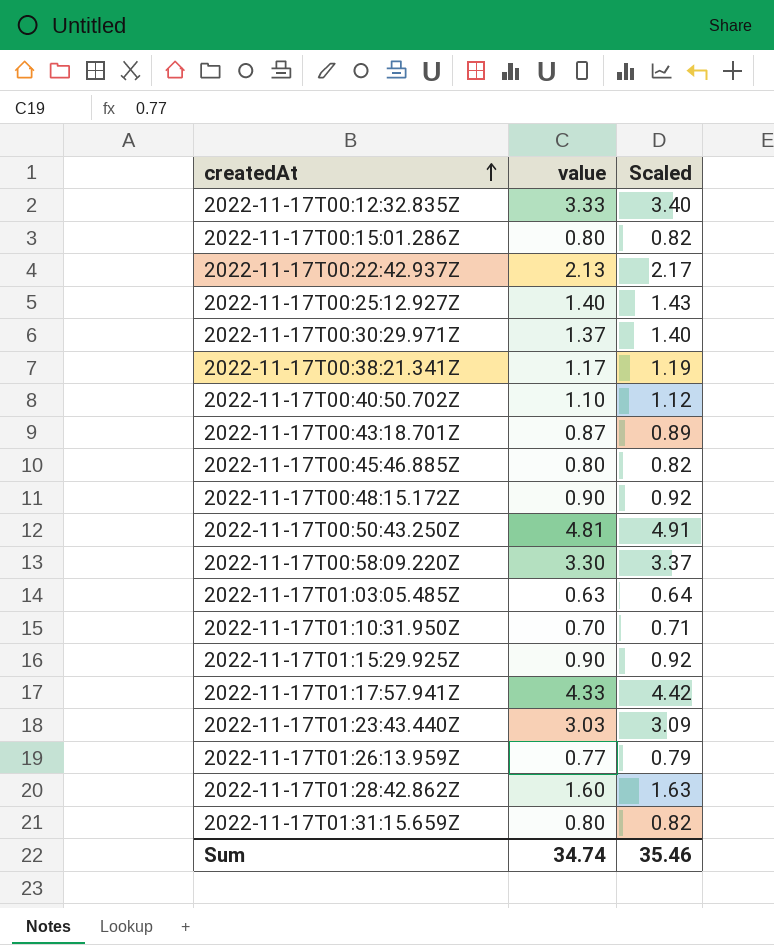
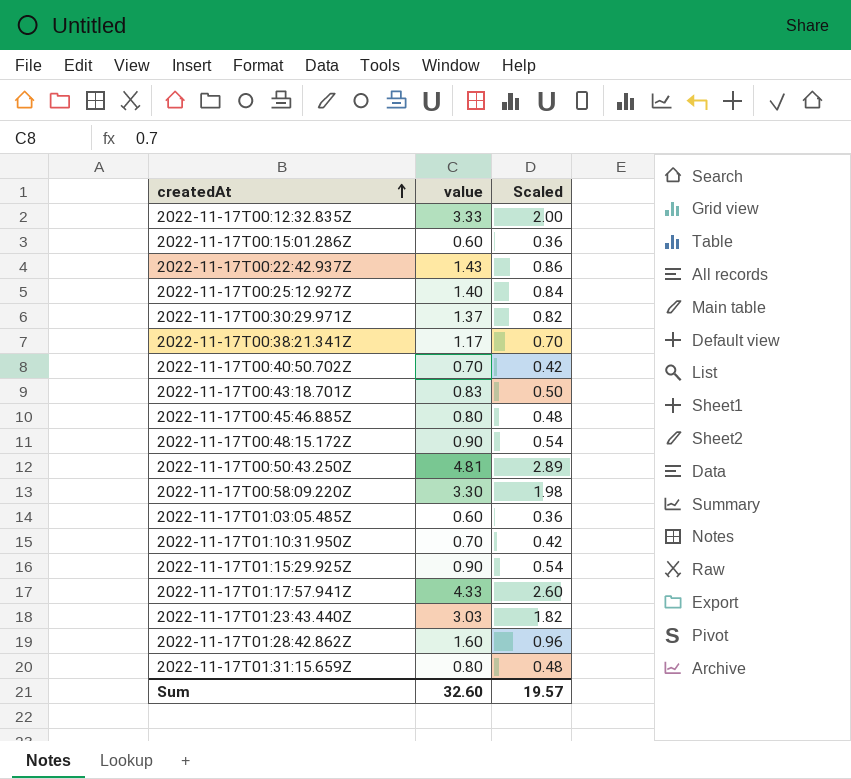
column Scaled | formula: [value] * 1.02 -> [value] * 0.6
row 2022-11-17T01:26:13.959Z: 0.77 | 0.79 -> none
2022-11-17T00:15:01.286Z | value: 0.80 -> 0.60
2022-11-17T00:22:42.937Z | value: 2.13 -> 1.43
2022-11-17T00:40:50.702Z | value: 1.10 -> 0.70
2022-11-17T00:43:18.701Z | value: 0.87 -> 0.83
2022-11-17T01:03:05.485Z | value: 0.63 -> 0.60
Sum | value: 34.74 -> 32.60
Sum | Scaled: 35.46 -> 19.57

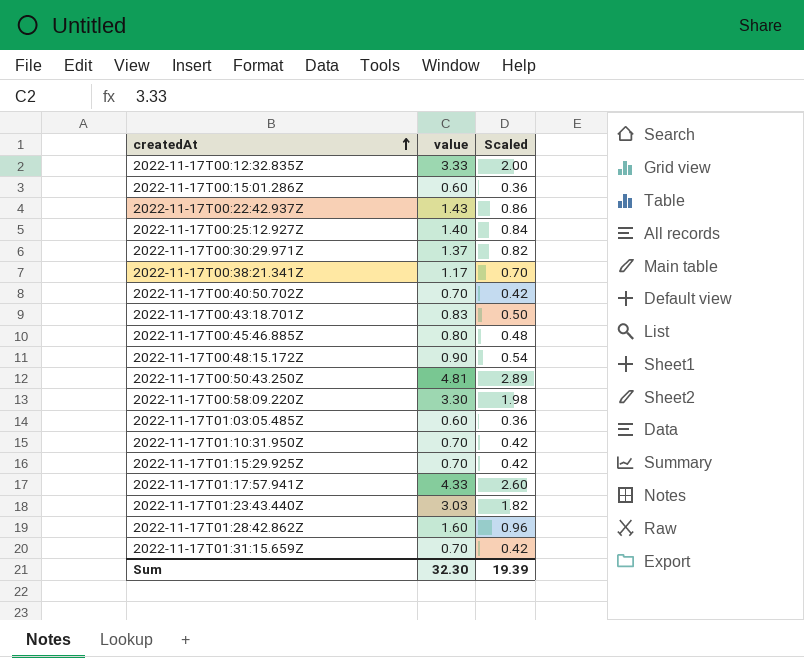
2022-11-17T01:15:29.925Z | value: 0.90 -> 0.70
2022-11-17T01:15:29.925Z | Scaled: 0.54 -> 0.42
2022-11-17T01:31:15.659Z | value: 0.80 -> 0.70
2022-11-17T01:31:15.659Z | Scaled: 0.48 -> 0.42
Sum | value: 32.60 -> 32.30
Sum | Scaled: 19.57 -> 19.39

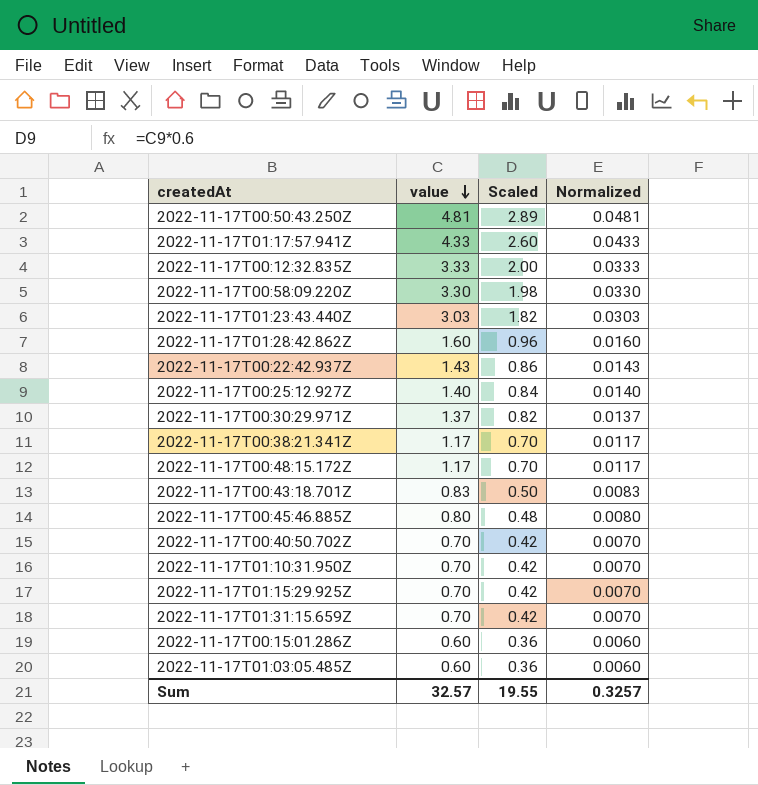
row order: createdAt ascending -> value descending
column Normalized | formula: none -> [value] * 0.01
2022-11-17T00:48:15.172Z | value: 0.90 -> 1.17
2022-11-17T00:48:15.172Z | Scaled: 0.54 -> 0.70
Sum | value: 32.30 -> 32.57
Sum | Scaled: 19.39 -> 19.55

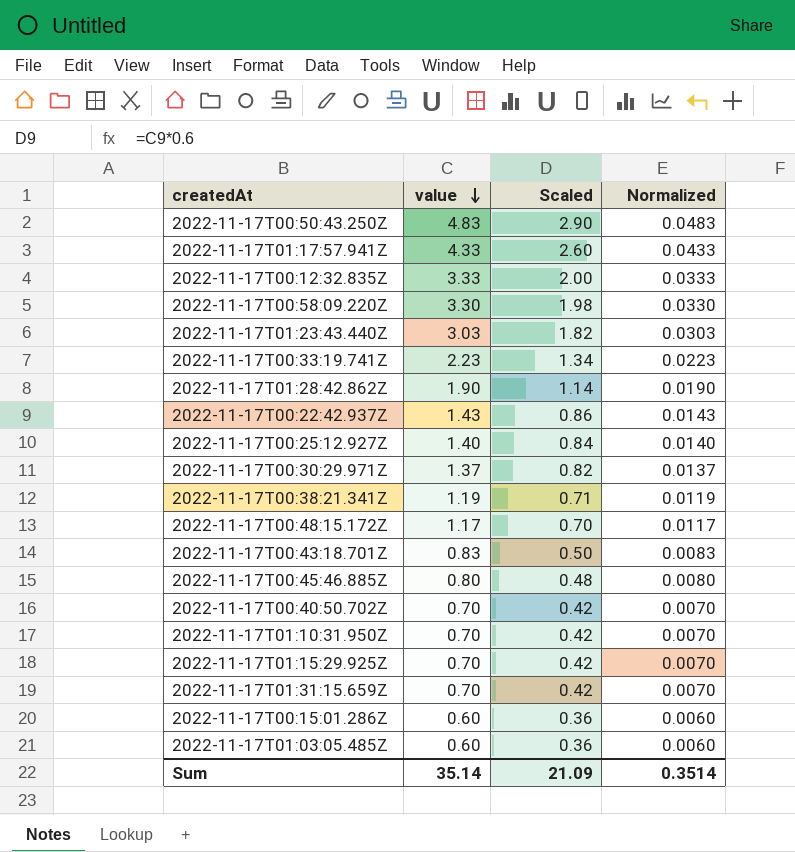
2022-11-17T00:50:43.250Z | value: 4.81 -> 4.83
2022-11-17T00:50:43.250Z | Scaled: 2.89 -> 2.90
2022-11-17T00:50:43.250Z | Normalized: 0.0481 -> 0.0483
row 2022-11-17T00:33:19.741Z: none -> 2.23 | 1.34 | 0.0223
2022-11-17T01:28:42.862Z | value: 1.60 -> 1.90
2022-11-17T01:28:42.862Z | Scaled: 0.96 -> 1.14
2022-11-17T01:28:42.862Z | Normalized: 0.0160 -> 0.0190
2022-11-17T00:38:21.341Z | value: 1.17 -> 1.19
2022-11-17T00:38:21.341Z | Scaled: 0.70 -> 0.71
2022-11-17T00:38:21.341Z | Normalized: 0.0117 -> 0.0119
Sum | value: 32.57 -> 35.14
Sum | Scaled: 19.55 -> 21.09
Sum | Normalized: 0.3257 -> 0.3514

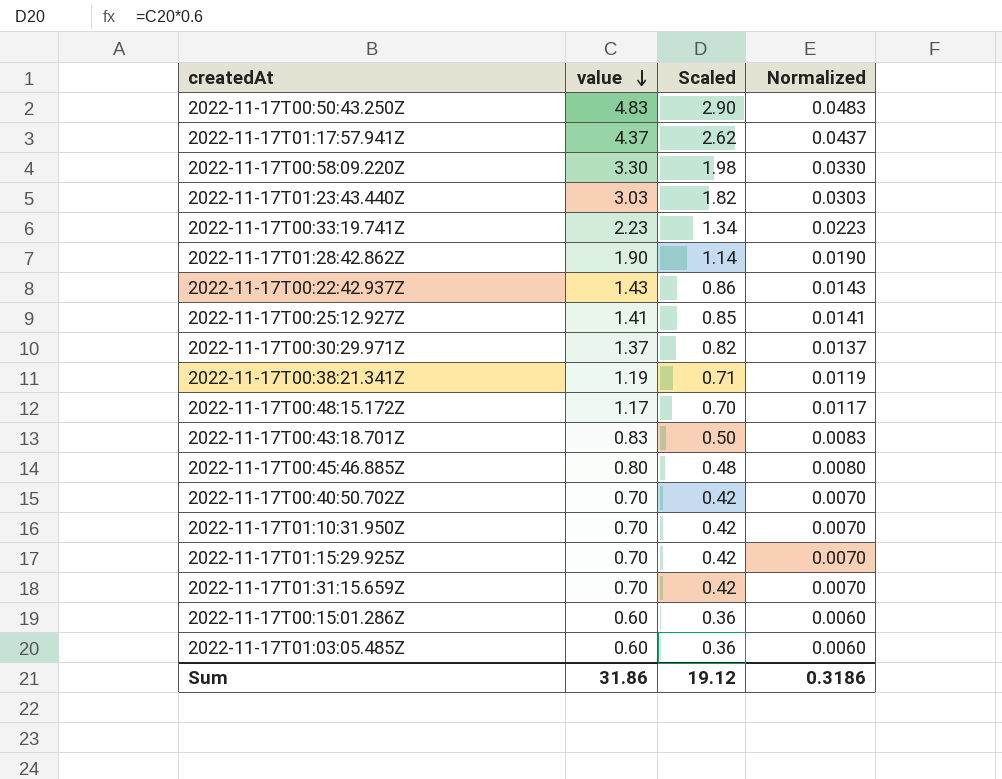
row 2022-11-17T00:12:32.835Z: 3.33 | 2.00 | 0.0333 -> none
2022-11-17T01:17:57.941Z | value: 4.33 -> 4.37
2022-11-17T01:17:57.941Z | Scaled: 2.60 -> 2.62
2022-11-17T01:17:57.941Z | Normalized: 0.0433 -> 0.0437
2022-11-17T00:25:12.927Z | value: 1.40 -> 1.41
2022-11-17T00:25:12.927Z | Scaled: 0.84 -> 0.85
2022-11-17T00:25:12.927Z | Normalized: 0.0140 -> 0.0141
Sum | value: 35.14 -> 31.86
Sum | Scaled: 21.09 -> 19.12
Sum | Normalized: 0.3514 -> 0.3186

